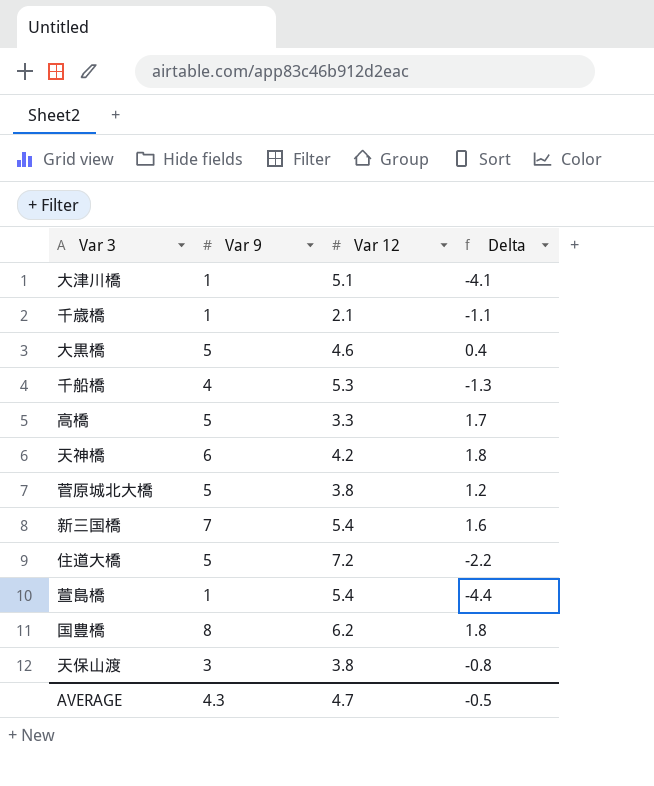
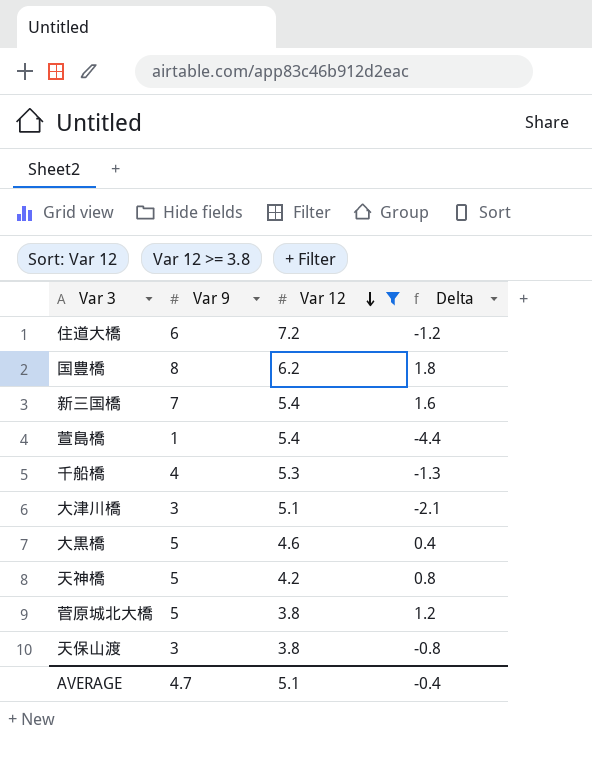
filter: none -> Var 12 >= 3.8
row order: none -> Var 12 descending
住道大橋 | Var 9: 5 -> 6
住道大橋 | Delta: -2.2 -> -1.2
大津川橋 | Var 9: 1 -> 3
大津川橋 | Delta: -4.1 -> -2.1
天神橋 | Var 9: 6 -> 5
天神橋 | Delta: 1.8 -> 0.8
AVERAGE | Var 9: 4.3 -> 4.7
AVERAGE | Var 12: 4.7 -> 5.1
AVERAGE | Delta: -0.5 -> -0.4

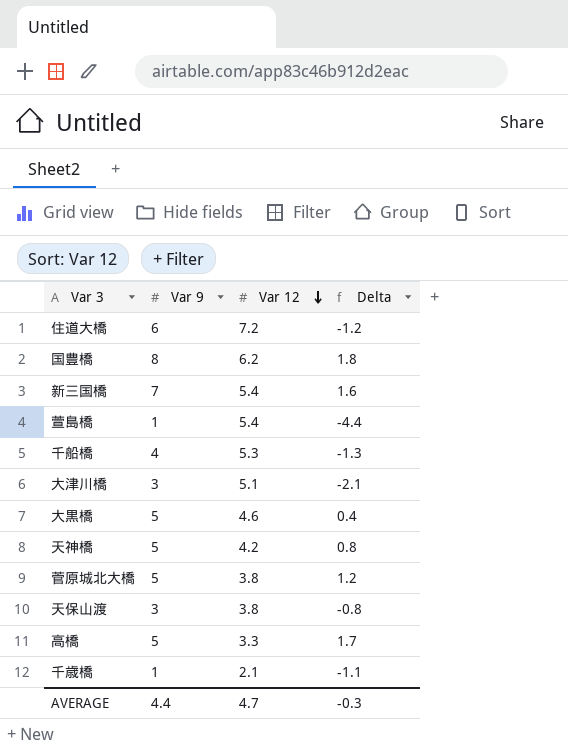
filter: Var 12 >= 3.8 -> none
AVERAGE | Var 9: 4.7 -> 4.4
AVERAGE | Var 12: 5.1 -> 4.7
AVERAGE | Delta: -0.4 -> -0.3

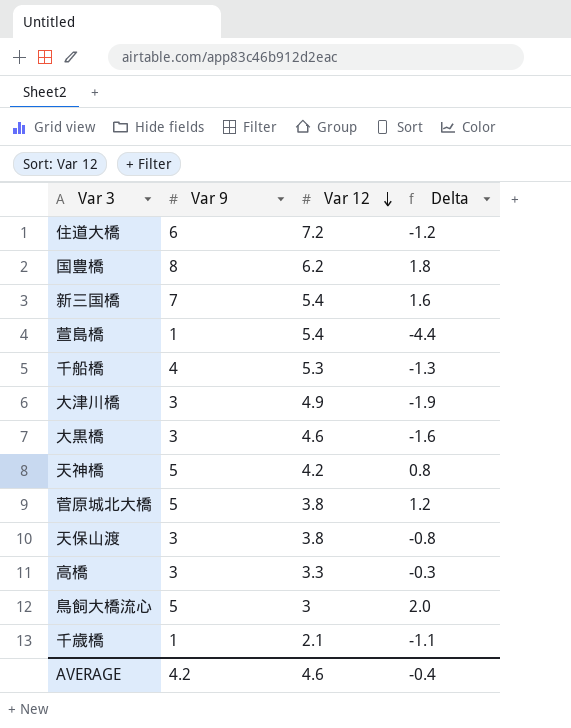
大津川橋 | Var 12: 5.1 -> 4.9
大津川橋 | Delta: -2.1 -> -1.9
大黒橋 | Var 9: 5 -> 3
大黒橋 | Delta: 0.4 -> -1.6
高橋 | Var 9: 5 -> 3
高橋 | Delta: 1.7 -> -0.3
row 鳥飼大橋流心: none -> 5 | 3 | 2.0
AVERAGE | Var 9: 4.4 -> 4.2
AVERAGE | Var 12: 4.7 -> 4.6
AVERAGE | Delta: -0.3 -> -0.4

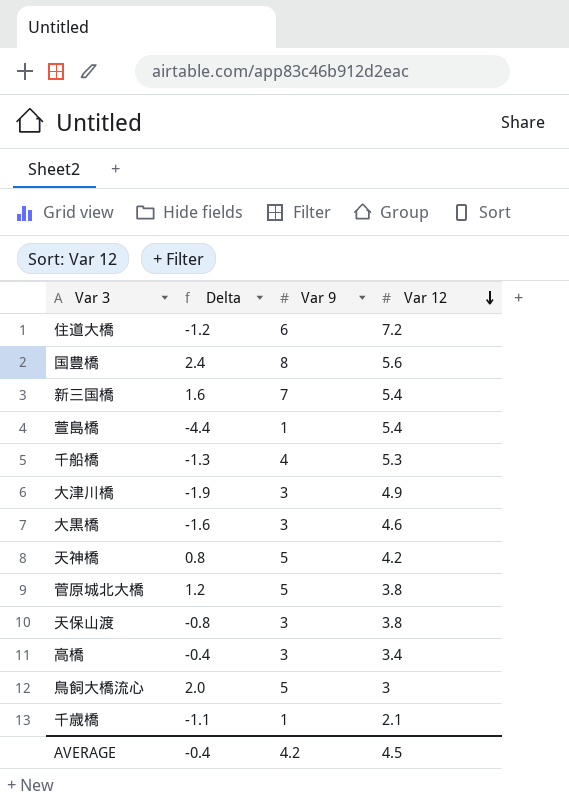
column Delta | position: 4 -> 2
国豊橋 | Delta: 1.8 -> 2.4
国豊橋 | Var 12: 6.2 -> 5.6
高橋 | Delta: -0.3 -> -0.4
高橋 | Var 12: 3.3 -> 3.4
AVERAGE | Var 12: 4.6 -> 4.5

